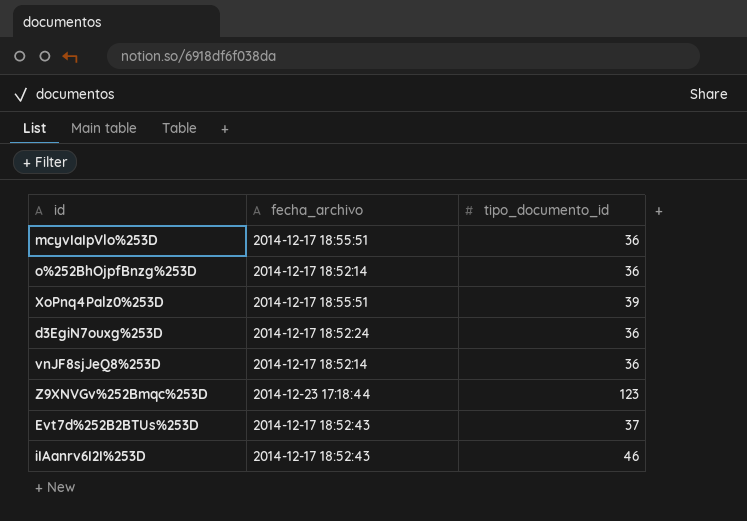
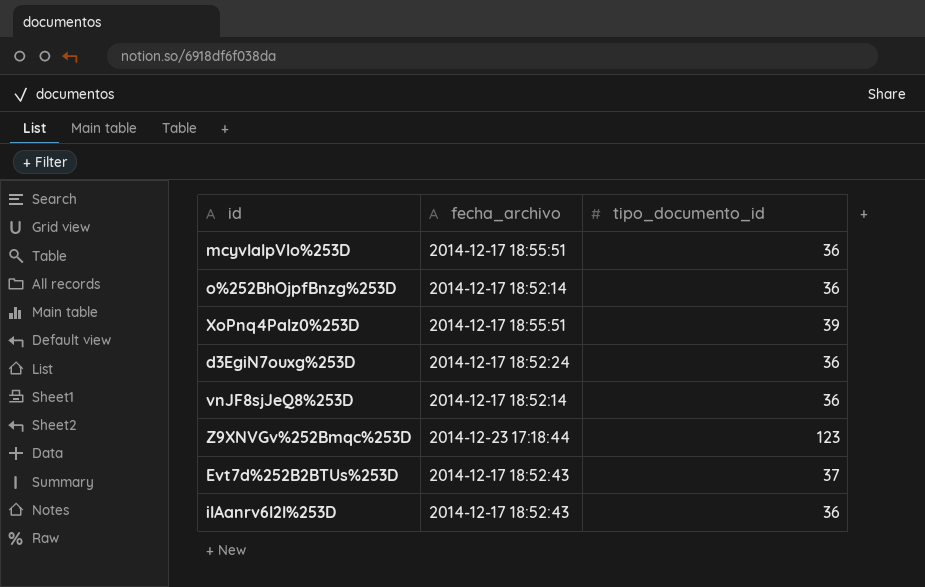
iIAanrv6I2I%253D | tipo_documento_id: 46 -> 36

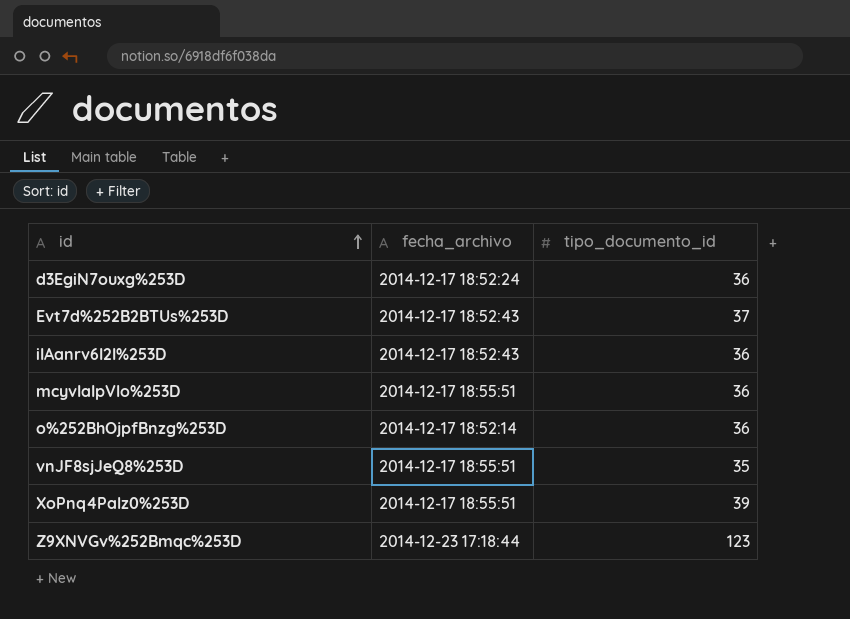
row order: none -> id ascending
vnJF8sjJeQ8%253D | fecha_archivo: 2014-12-17 18:52:14 -> 2014-12-17 18:55:51
vnJF8sjJeQ8%253D | tipo_documento_id: 36 -> 35

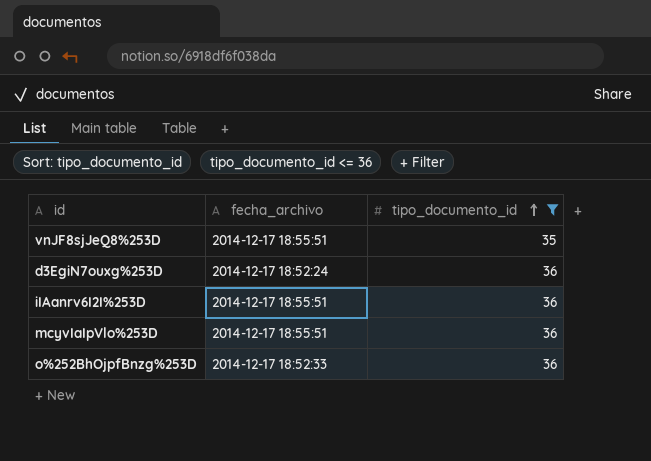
filter: none -> tipo_documento_id <= 36
row order: id ascending -> tipo_documento_id ascending
iIAanrv6I2I%253D | fecha_archivo: 2014-12-17 18:52:43 -> 2014-12-17 18:55:51
o%252BhOjpfBnzg%253D | fecha_archivo: 2014-12-17 18:52:14 -> 2014-12-17 18:52:33

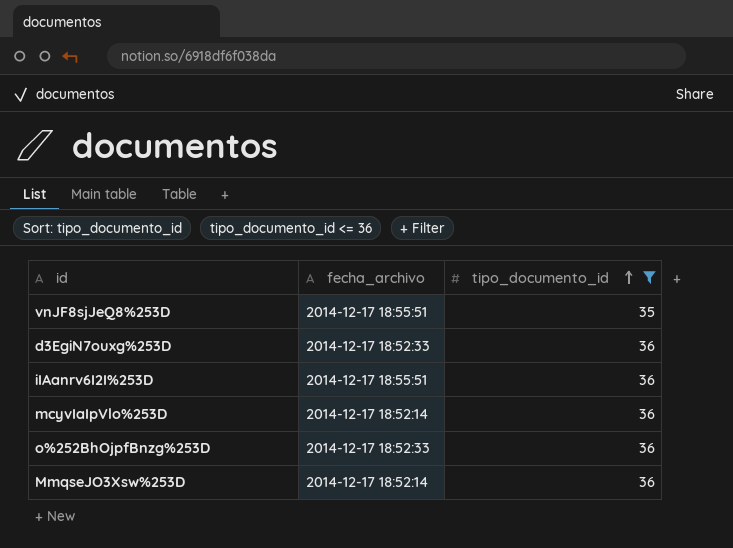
d3EgiN7ouxg%253D | fecha_archivo: 2014-12-17 18:52:24 -> 2014-12-17 18:52:33
mcyvIaIpVlo%253D | fecha_archivo: 2014-12-17 18:55:51 -> 2014-12-17 18:52:14
row MmqseJO3Xsw%253D: none -> 2014-12-17 18:52:14 | 36

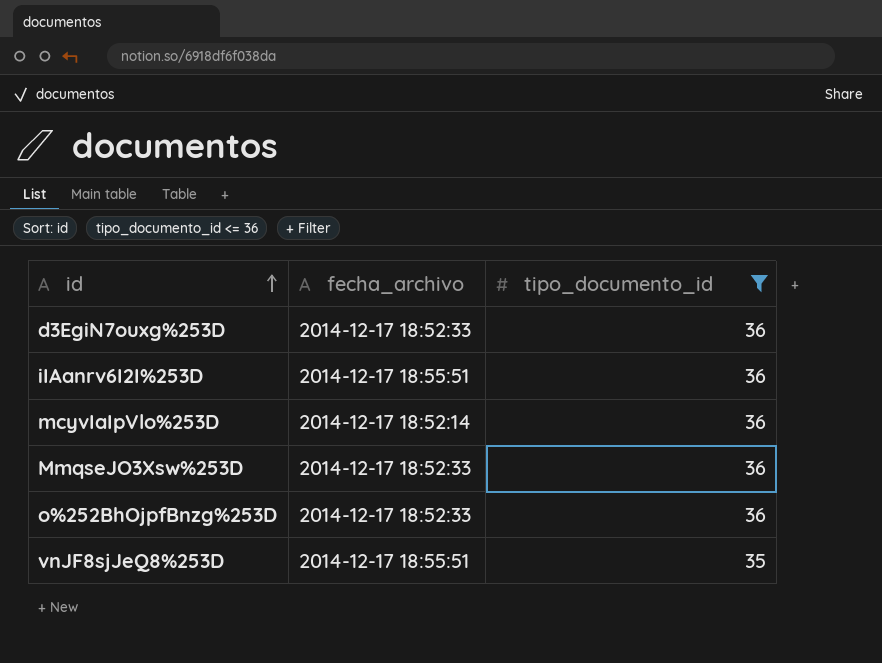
row order: tipo_documento_id ascending -> id ascending
MmqseJO3Xsw%253D | fecha_archivo: 2014-12-17 18:52:14 -> 2014-12-17 18:52:33

